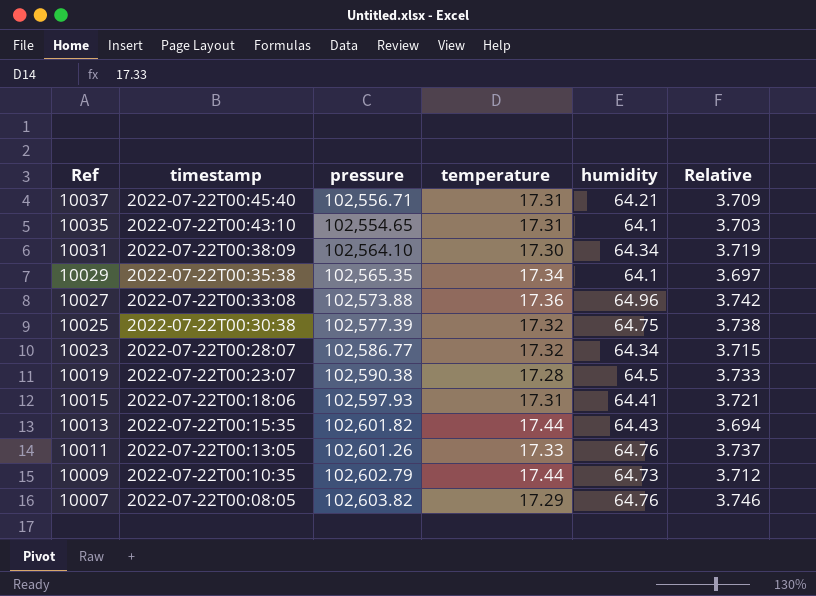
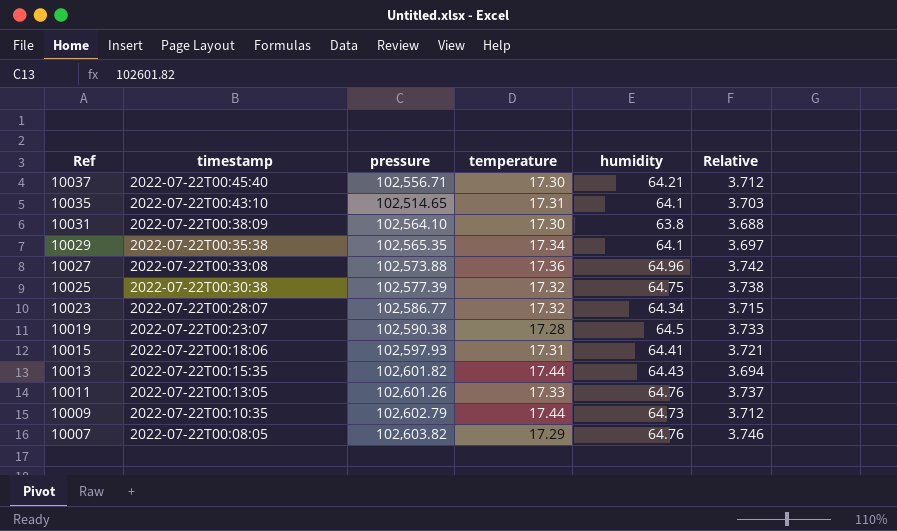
10037 | temperature: 17.31 -> 17.30
10037 | Relative: 3.709 -> 3.712
10035 | pressure: 102,554.65 -> 102,514.65
10031 | humidity: 64.34 -> 63.8
10031 | Relative: 3.719 -> 3.688

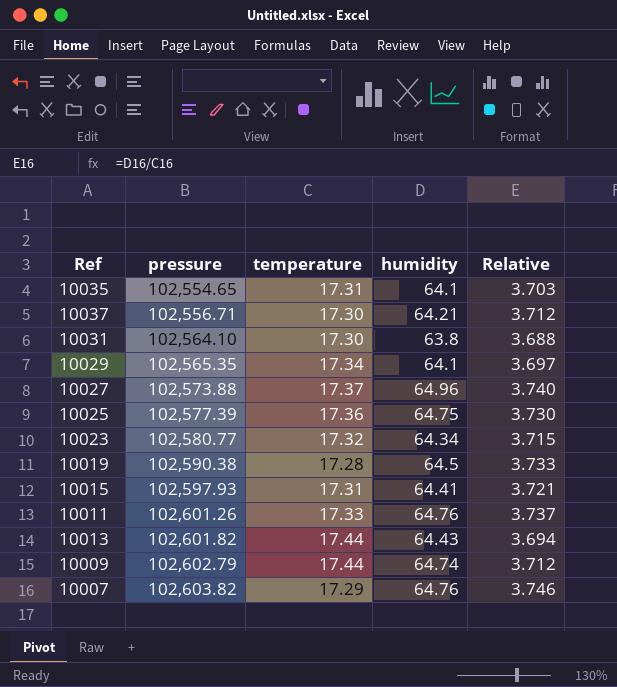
row order: Ref descending -> pressure ascending
column timestamp | position: 2 -> none
10035 | pressure: 102,514.65 -> 102,554.65
10027 | temperature: 17.36 -> 17.37
10027 | Relative: 3.742 -> 3.740
10025 | temperature: 17.32 -> 17.36
10025 | Relative: 3.738 -> 3.730
10023 | pressure: 102,586.77 -> 102,580.77
10009 | humidity: 64.73 -> 64.74

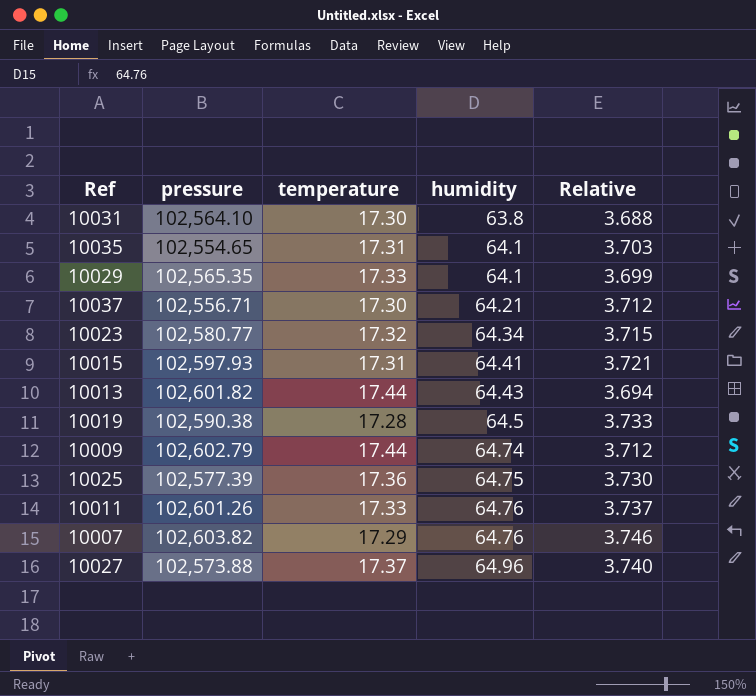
row order: pressure ascending -> humidity ascending
10029 | temperature: 17.34 -> 17.33
10029 | Relative: 3.697 -> 3.699

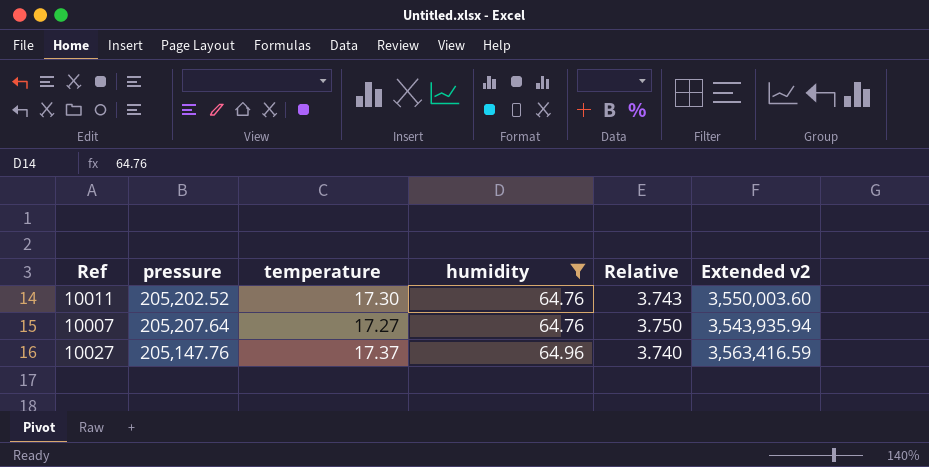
filter: none -> humidity >= 64.76
column Extended v2 | formula: none -> [pressure] * [temperature]
10011 | pressure: 102,601.26 -> 205,202.52
10011 | temperature: 17.33 -> 17.30
10011 | Relative: 3.737 -> 3.743
10007 | pressure: 102,603.82 -> 205,207.64
10007 | temperature: 17.29 -> 17.27
10007 | Relative: 3.746 -> 3.750
10027 | pressure: 102,573.88 -> 205,147.76

